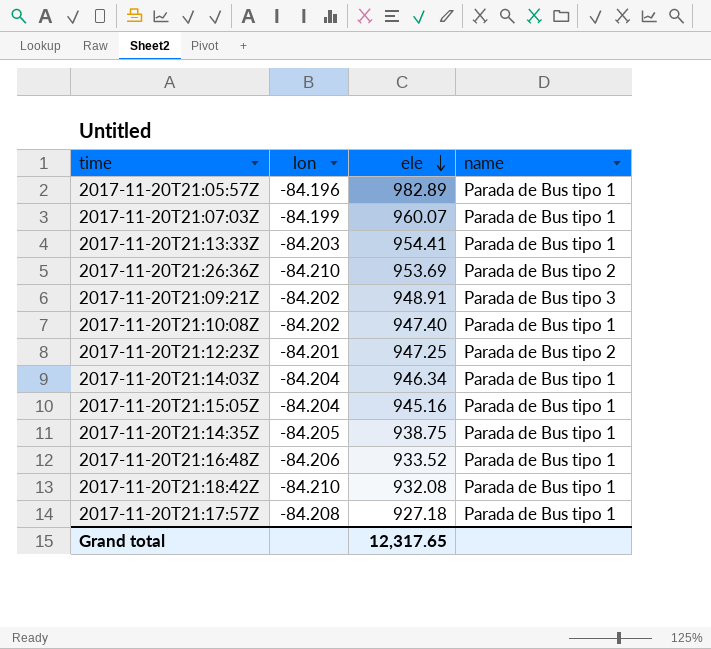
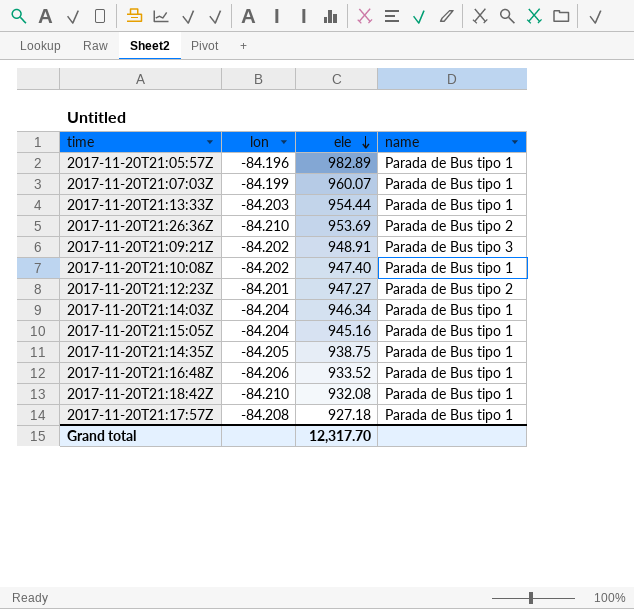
2017-11-20T21:13:33Z | ele: 954.41 -> 954.44
2017-11-20T21:12:23Z | ele: 947.25 -> 947.27
Grand total | ele: 12,317.65 -> 12,317.70

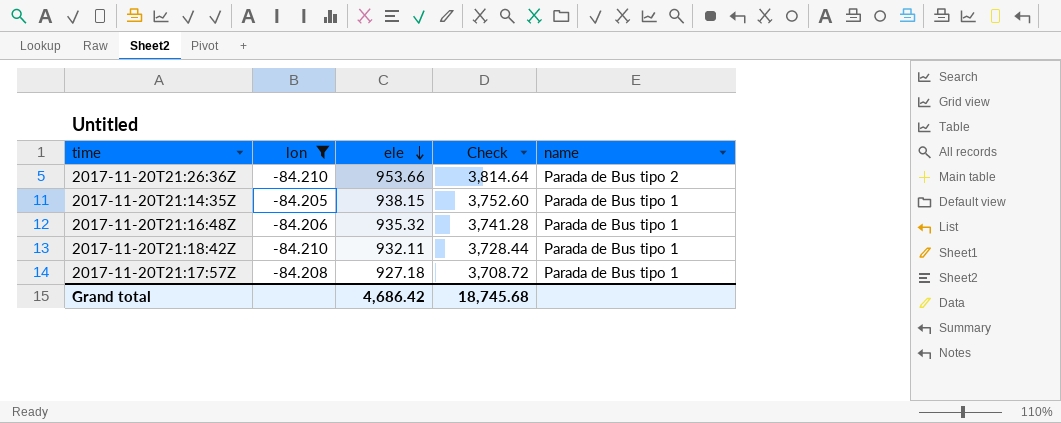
filter: none -> lon <= -84.205
column Check | formula: none -> [ele] * 4
2017-11-20T21:26:36Z | ele: 953.69 -> 953.66
2017-11-20T21:14:35Z | ele: 938.75 -> 938.15
2017-11-20T21:16:48Z | ele: 933.52 -> 935.32
2017-11-20T21:18:42Z | ele: 932.08 -> 932.11
Grand total | ele: 12,317.70 -> 4,686.42

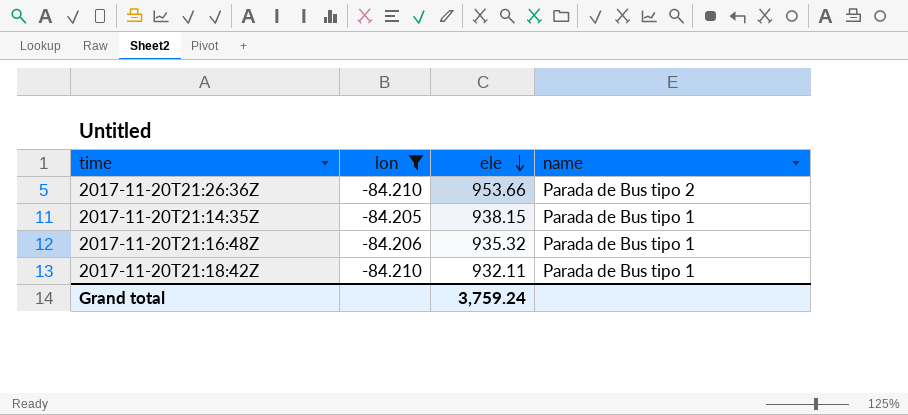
column Check | formula: [ele] * 4 -> none
row 2017-11-20T21:17:57Z: -84.208 | 927.18 | 3,708.72 | Parada de Bus tipo 1 -> none
Grand total | ele: 4,686.42 -> 3,759.24

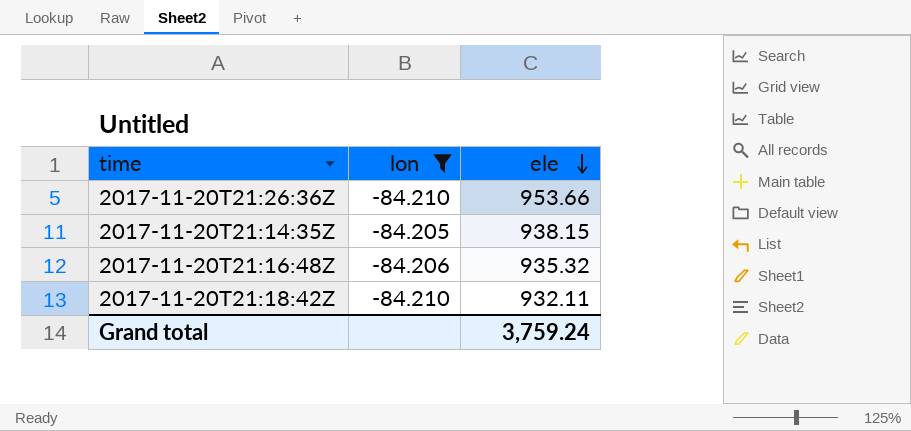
column name | position: 4 -> none

